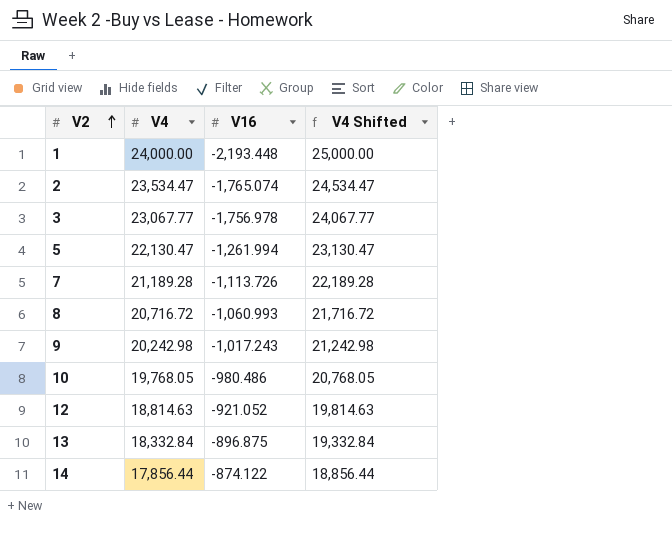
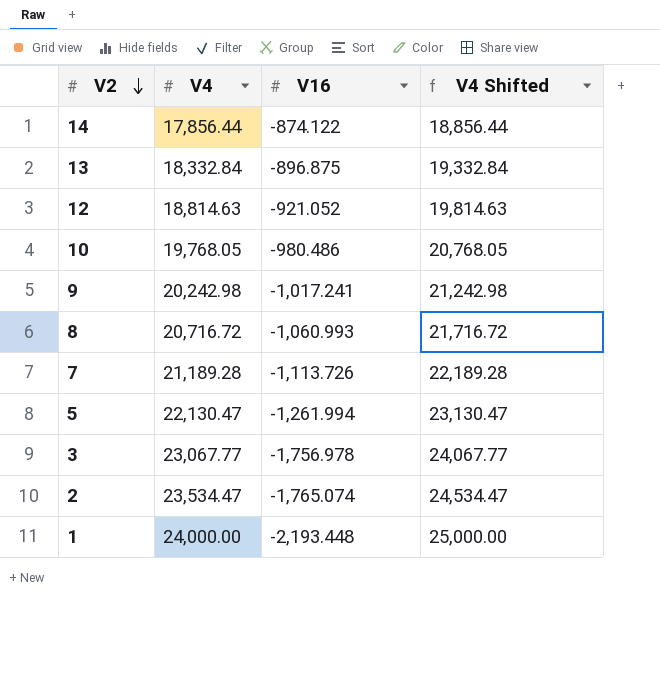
row order: V2 ascending -> V2 descending
9 | V16: -1,017.243 -> -1,017.241

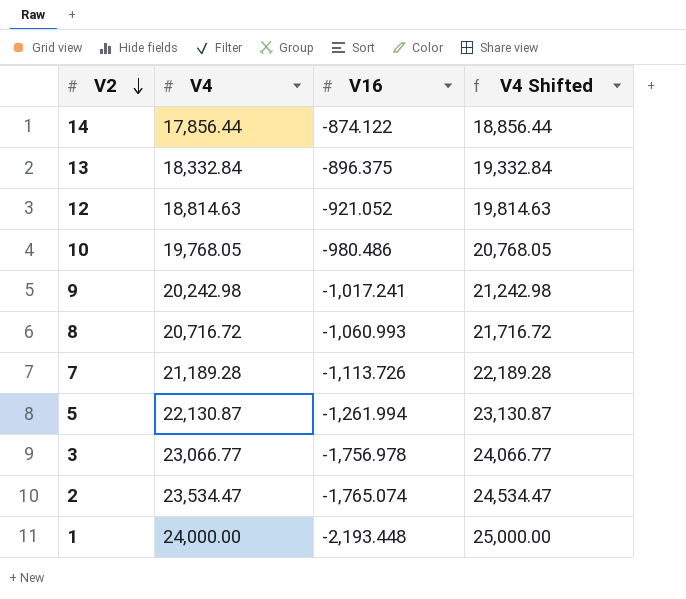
13 | V16: -896.875 -> -896.375
5 | V4: 22,130.47 -> 22,130.87
5 | V4 Shifted: 23,130.47 -> 23,130.87
3 | V4: 23,067.77 -> 23,066.77
3 | V4 Shifted: 24,067.77 -> 24,066.77

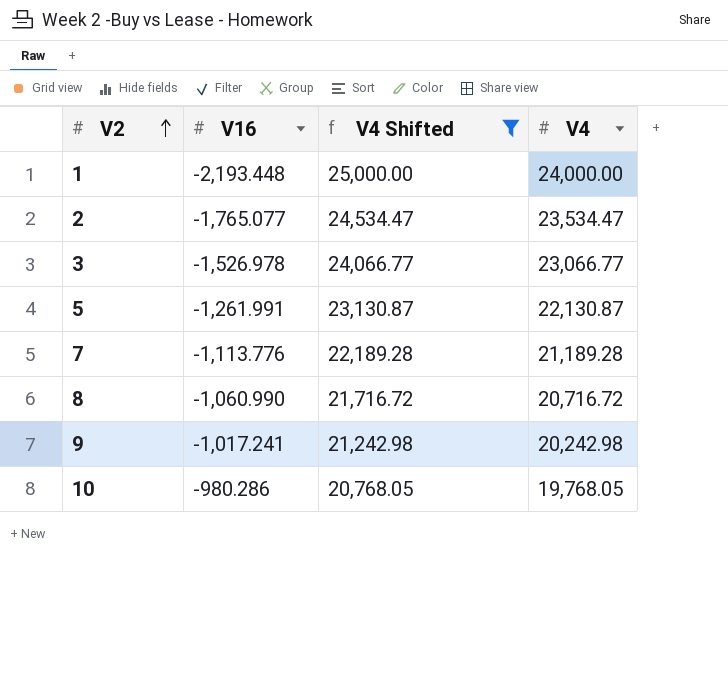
filter: none -> V4 Shifted >= 20,768.05
row order: V2 descending -> V2 ascending
column V4 | position: 2 -> 4
2 | V16: -1,765.074 -> -1,765.077
3 | V16: -1,756.978 -> -1,526.978
5 | V16: -1,261.994 -> -1,261.991
7 | V16: -1,113.726 -> -1,113.776
8 | V16: -1,060.993 -> -1,060.990
10 | V16: -980.486 -> -980.286

